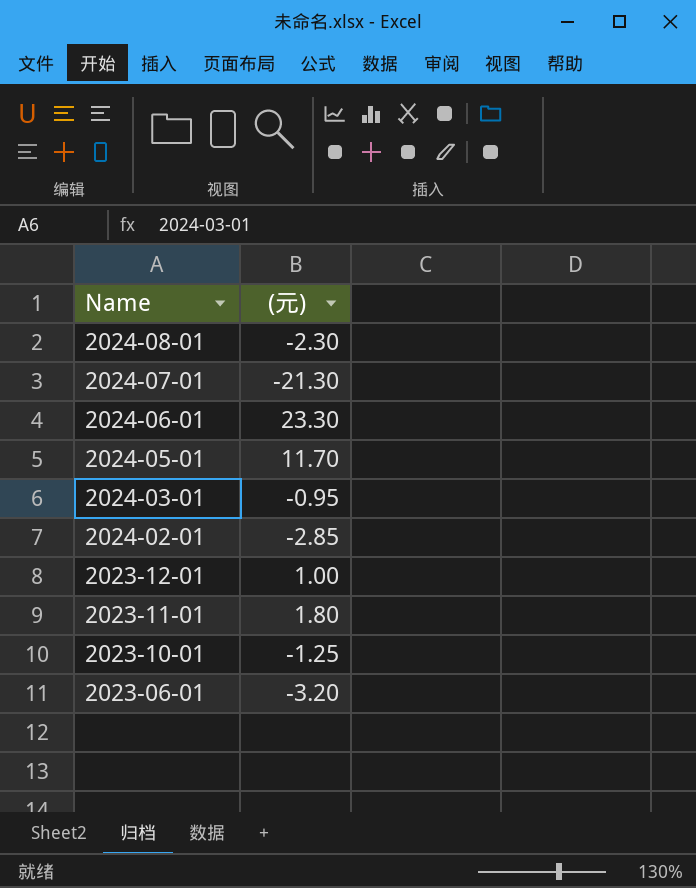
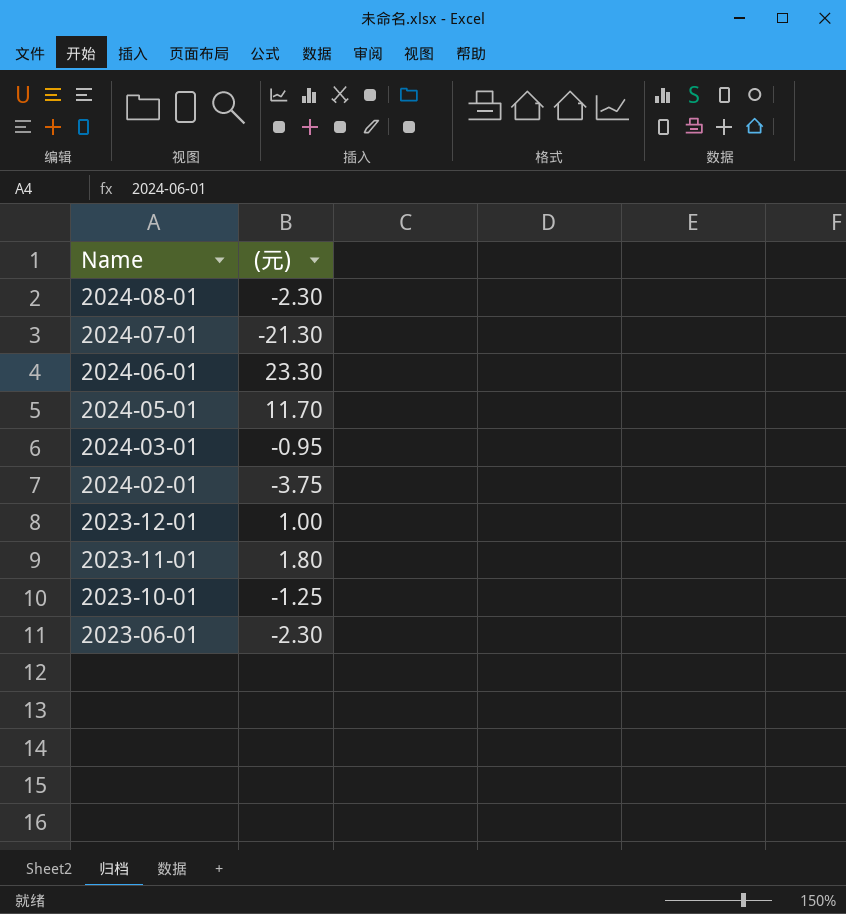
2024-02-01 | (元): -2.85 -> -3.75
2023-06-01 | (元): -3.20 -> -2.30

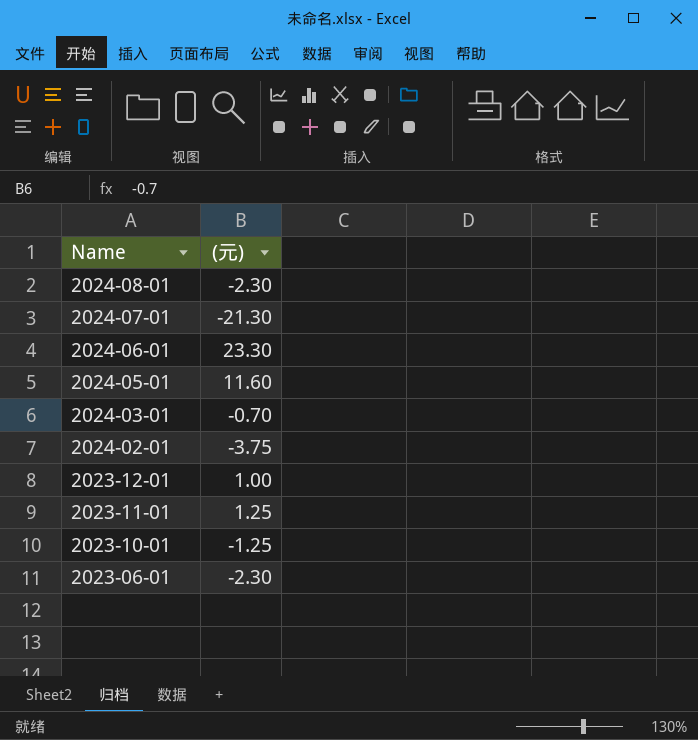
2024-05-01 | (元): 11.70 -> 11.60
2024-03-01 | (元): -0.95 -> -0.70
2023-11-01 | (元): 1.80 -> 1.25

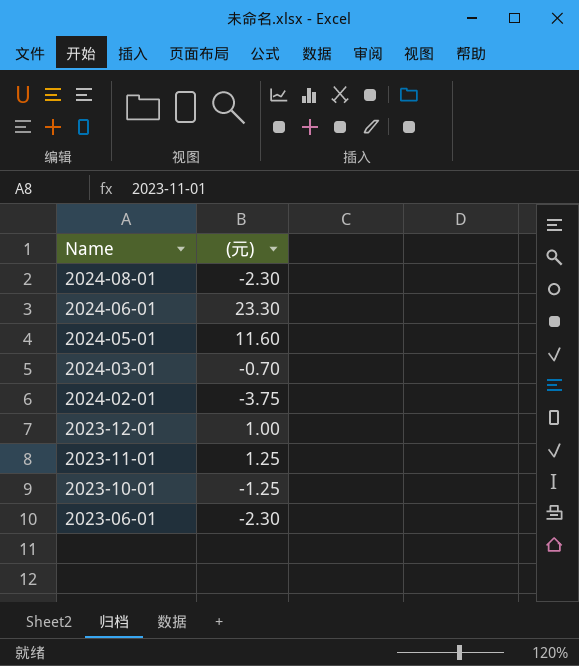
row 2024-07-01: -21.30 -> none

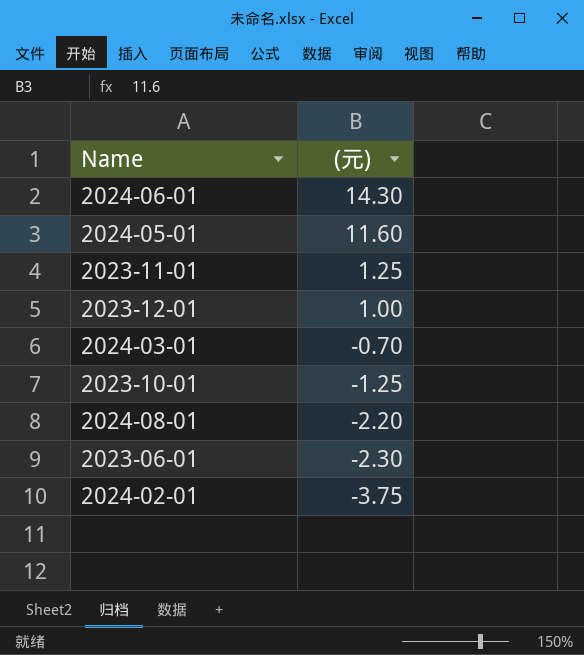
row order: Name descending -> (元) descending
2024-06-01 | (元): 23.30 -> 14.30
2024-08-01 | (元): -2.30 -> -2.20

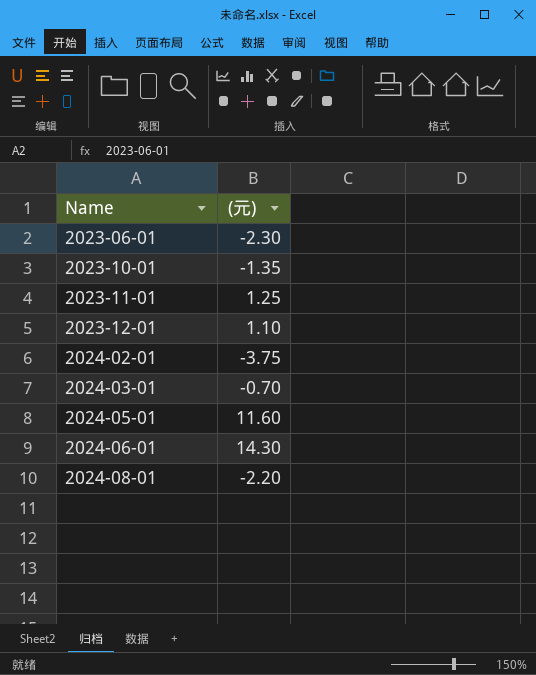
row order: (元) descending -> Name ascending
2023-10-01 | (元): -1.25 -> -1.35
2023-12-01 | (元): 1.00 -> 1.10

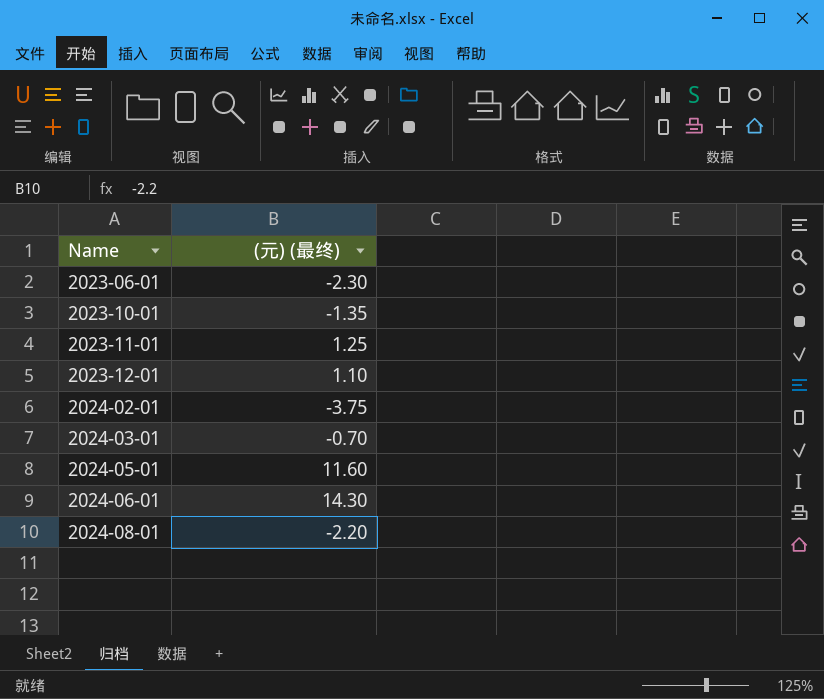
column name: (元) -> (元) (最终)

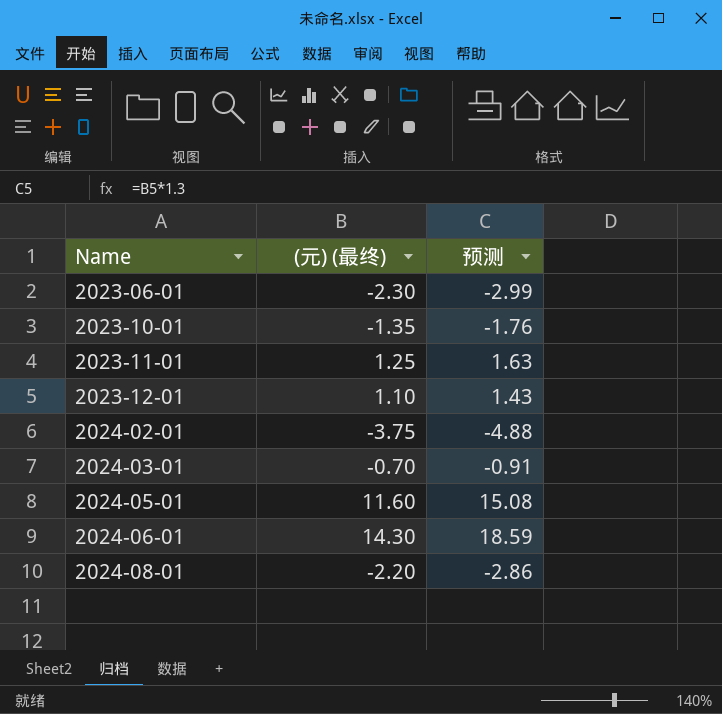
column 预测 | formula: none -> [(元) (最终)] * 1.3

